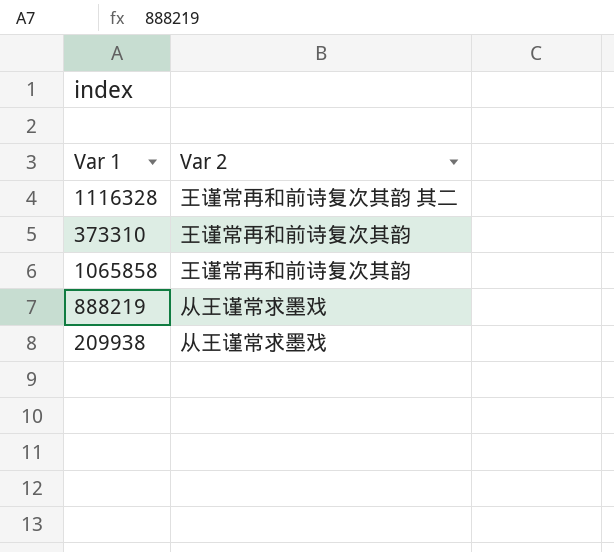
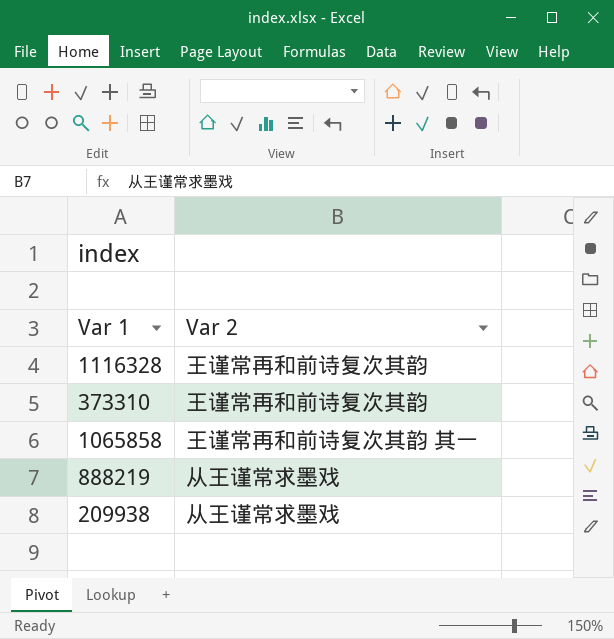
1116328 | Var 2: 王谨常再和前诗复次其韵 其二 -> 王谨常再和前诗复次其韵
1065858 | Var 2: 王谨常再和前诗复次其韵 -> 王谨常再和前诗复次其韵 其一

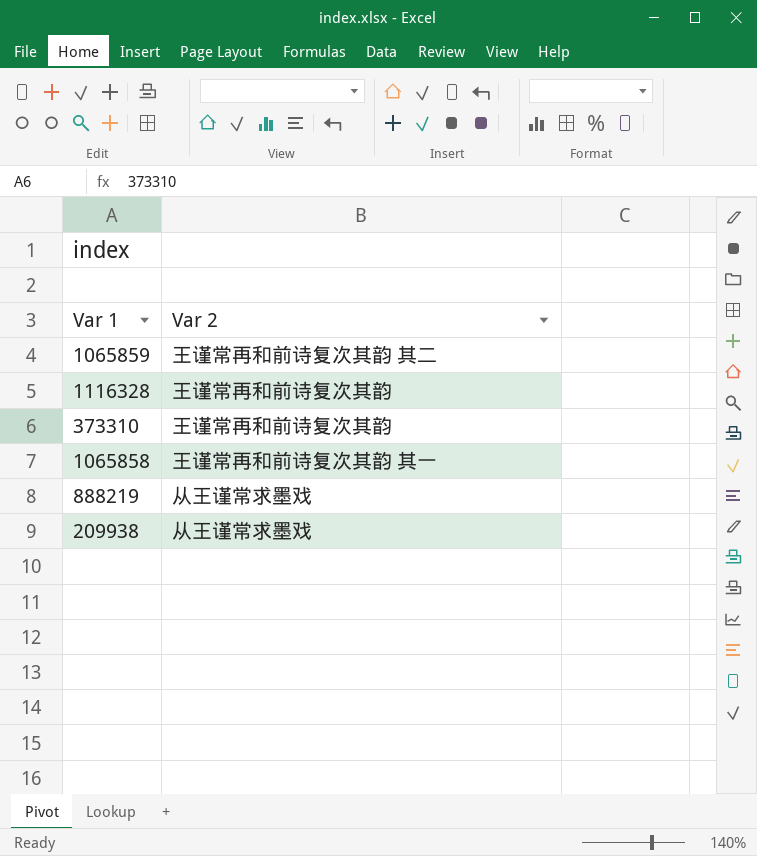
row 1065859: none -> 王谨常再和前诗复次其韵 其二

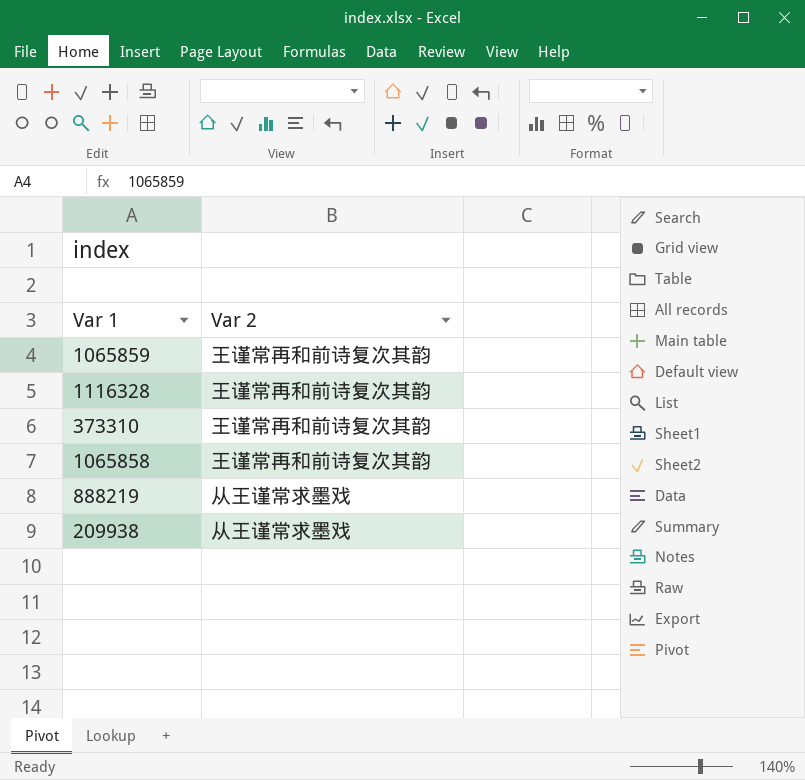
1065859 | Var 2: 王谨常再和前诗复次其韵 其二 -> 王谨常再和前诗复次其韵
1065858 | Var 2: 王谨常再和前诗复次其韵 其一 -> 王谨常再和前诗复次其韵

